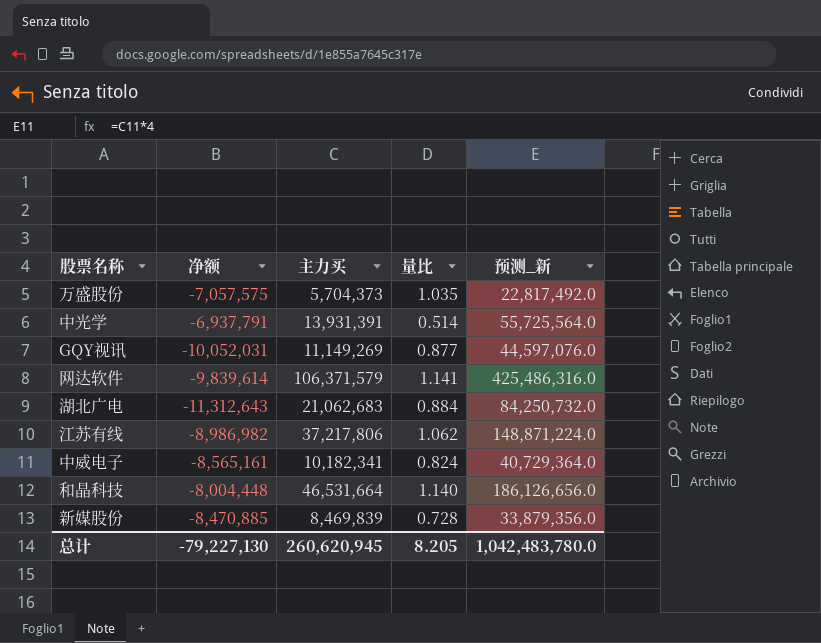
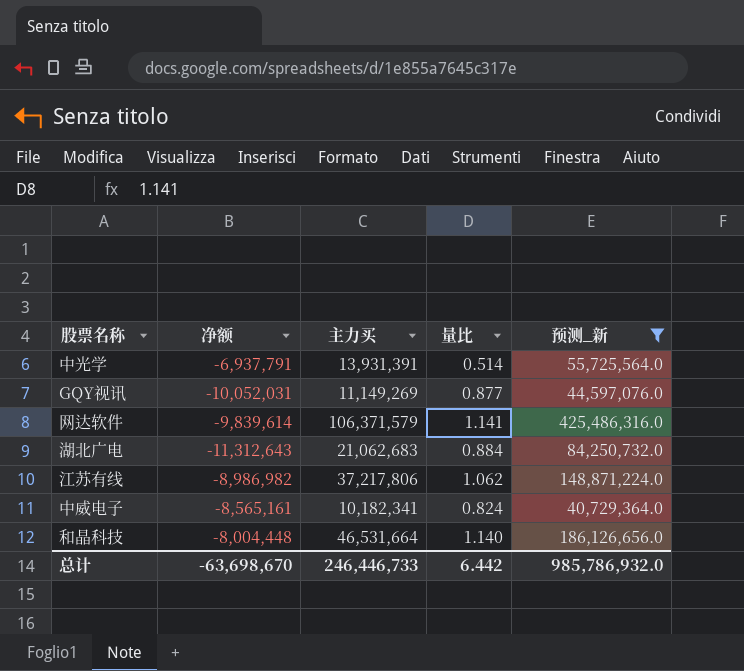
filter: none -> 预测_新 >= 40,729,364.0
总计 | 净额: -79,227,130 -> -63,698,670
总计 | 主力买: 260,620,945 -> 246,446,733
总计 | 量比: 8.205 -> 6.442
总计 | 预测_新: 1,042,483,780.0 -> 985,786,932.0

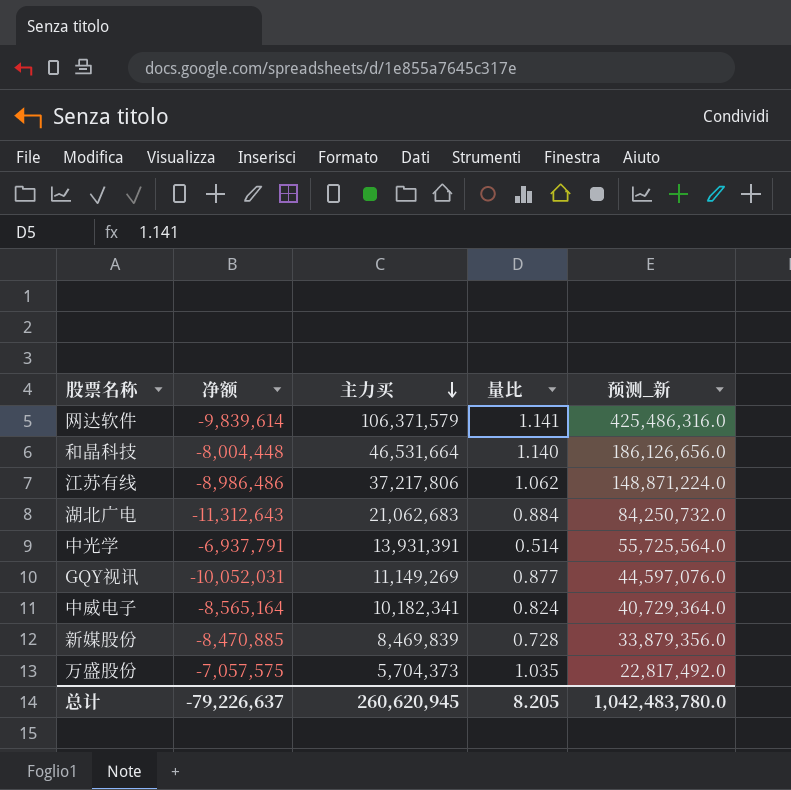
filter: 预测_新 >= 40,729,364.0 -> none
row order: none -> 主力买 descending
江苏有线 | 净额: -8,986,982 -> -8,986,486
中威电子 | 净额: -8,565,161 -> -8,565,164
总计 | 净额: -63,698,670 -> -79,226,637
总计 | 主力买: 246,446,733 -> 260,620,945
总计 | 量比: 6.442 -> 8.205
总计 | 预测_新: 985,786,932.0 -> 1,042,483,780.0

